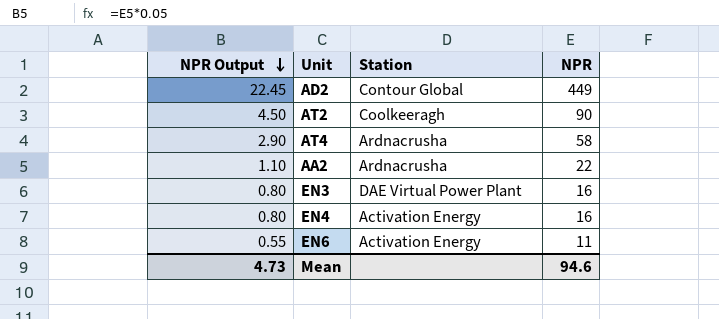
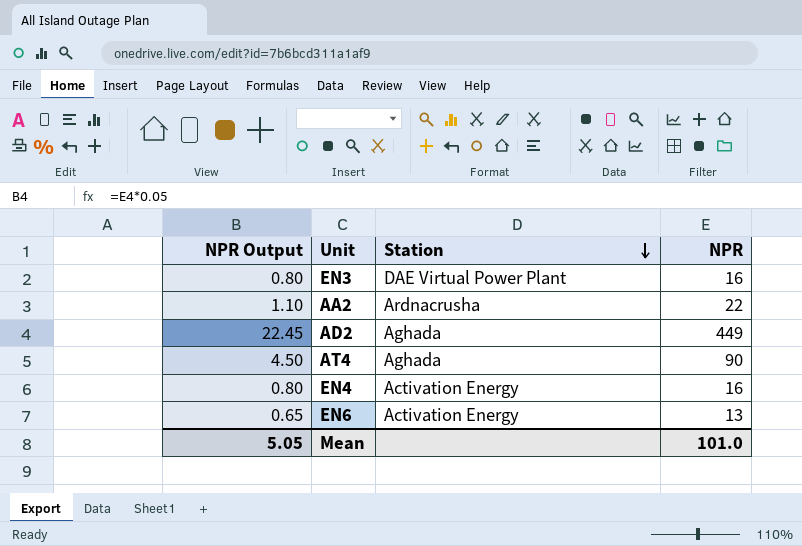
row order: NPR Output descending -> Station descending
row AT2: 4.50 | Coolkeeragh | 90 -> none
AD2 | Station: Contour Global -> Aghada
AT4 | NPR Output: 2.90 -> 4.50
AT4 | Station: Ardnacrusha -> Aghada
AT4 | NPR: 58 -> 90
EN6 | NPR Output: 0.55 -> 0.65
EN6 | NPR: 11 -> 13
Mean | NPR Output: 4.73 -> 5.05
Mean | NPR: 94.6 -> 101.0

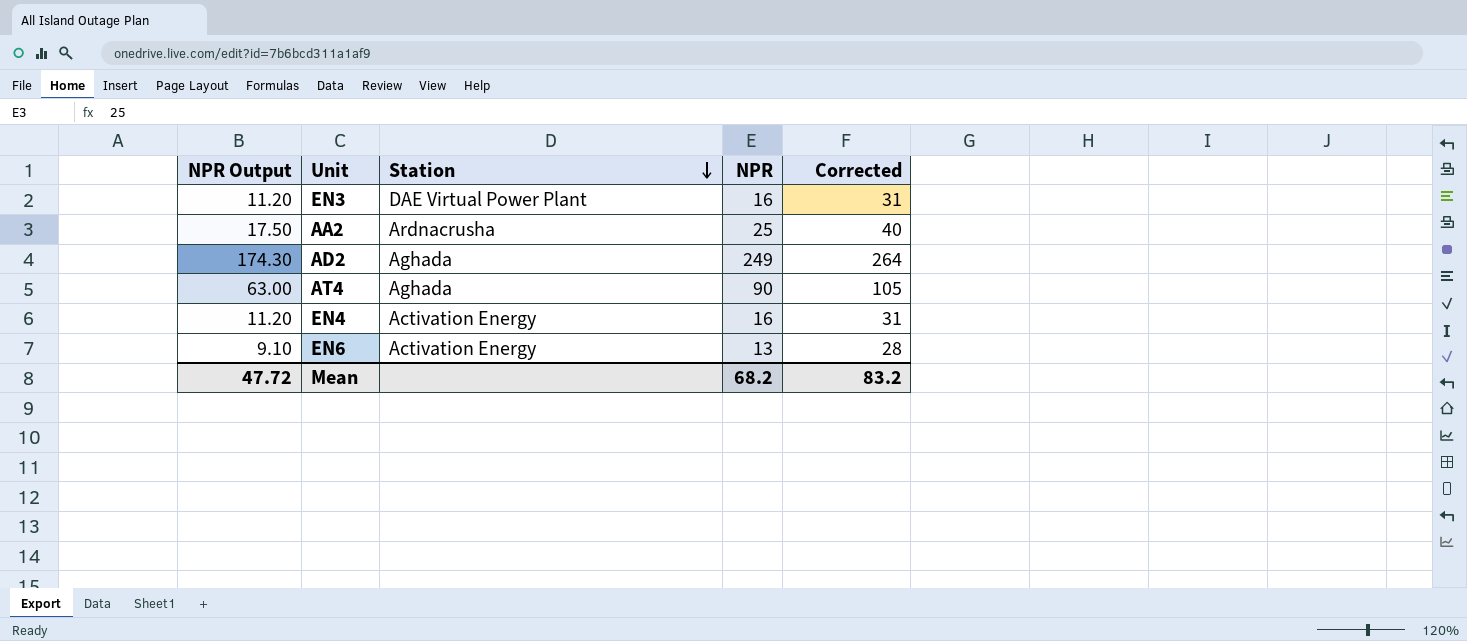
column NPR Output | formula: [NPR] * 0.05 -> [NPR] * 0.7
column Corrected | formula: none -> [NPR] + 15
AA2 | NPR: 22 -> 25
AD2 | NPR: 449 -> 249
Mean | NPR Output: 5.05 -> 47.72
Mean | NPR: 101.0 -> 68.2

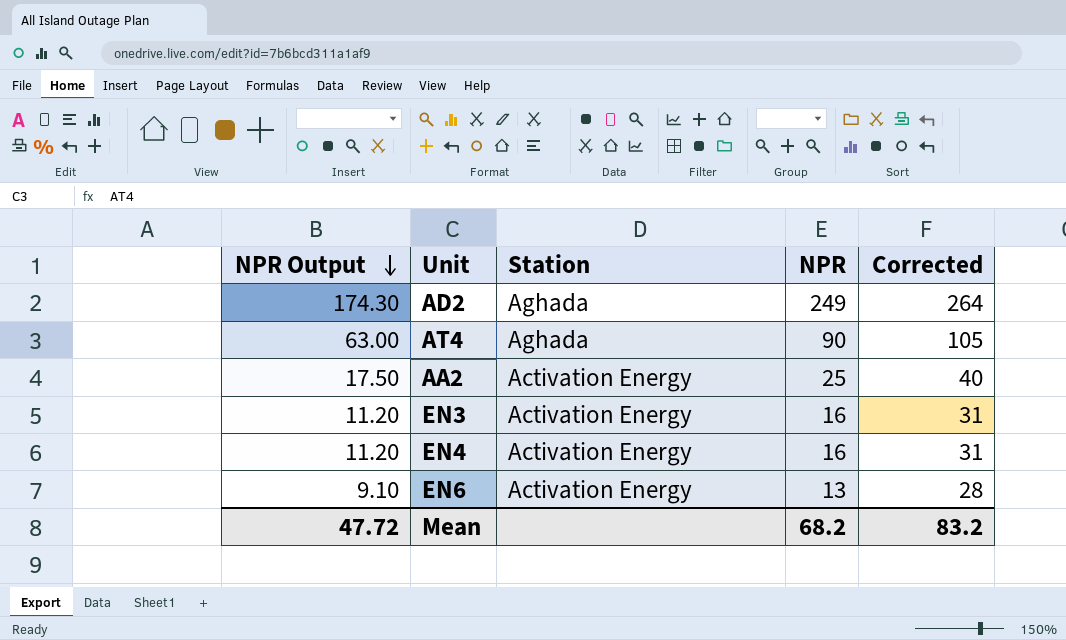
row order: Station descending -> NPR Output descending
AA2 | Station: Ardnacrusha -> Activation Energy
EN3 | Station: DAE Virtual Power Plant -> Activation Energy

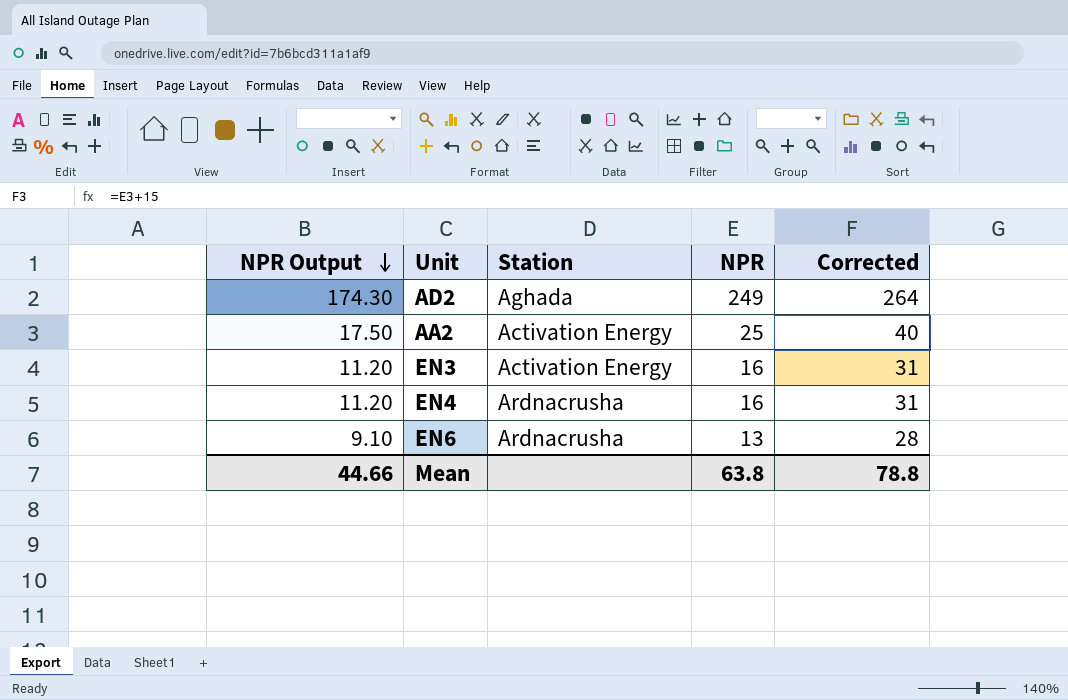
row AT4: 63.00 | Aghada | 90 | 105 -> none
EN4 | Station: Activation Energy -> Ardnacrusha
EN6 | Station: Activation Energy -> Ardnacrusha
Mean | NPR Output: 47.72 -> 44.66
Mean | NPR: 68.2 -> 63.8
Mean | Corrected: 83.2 -> 78.8

